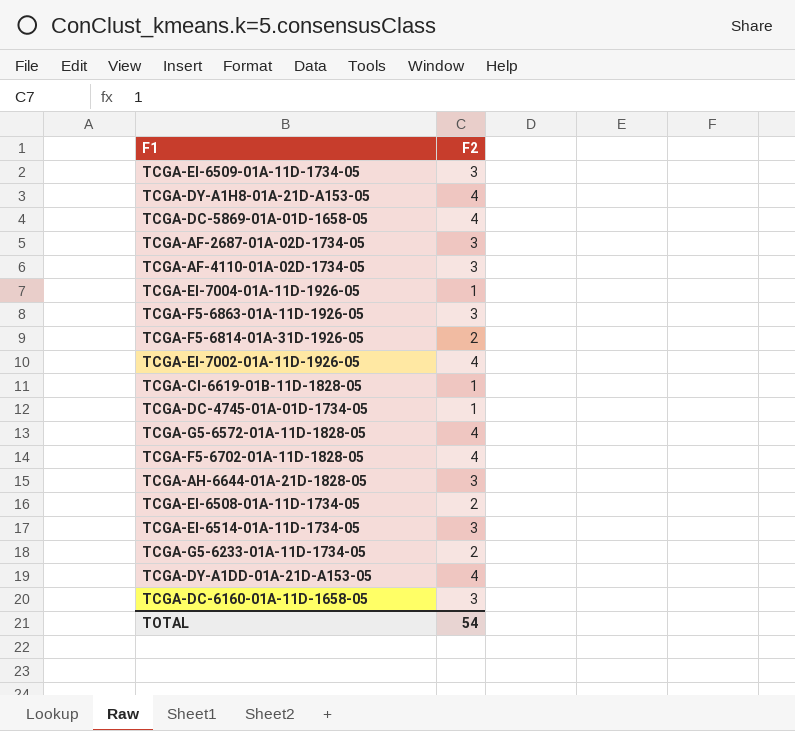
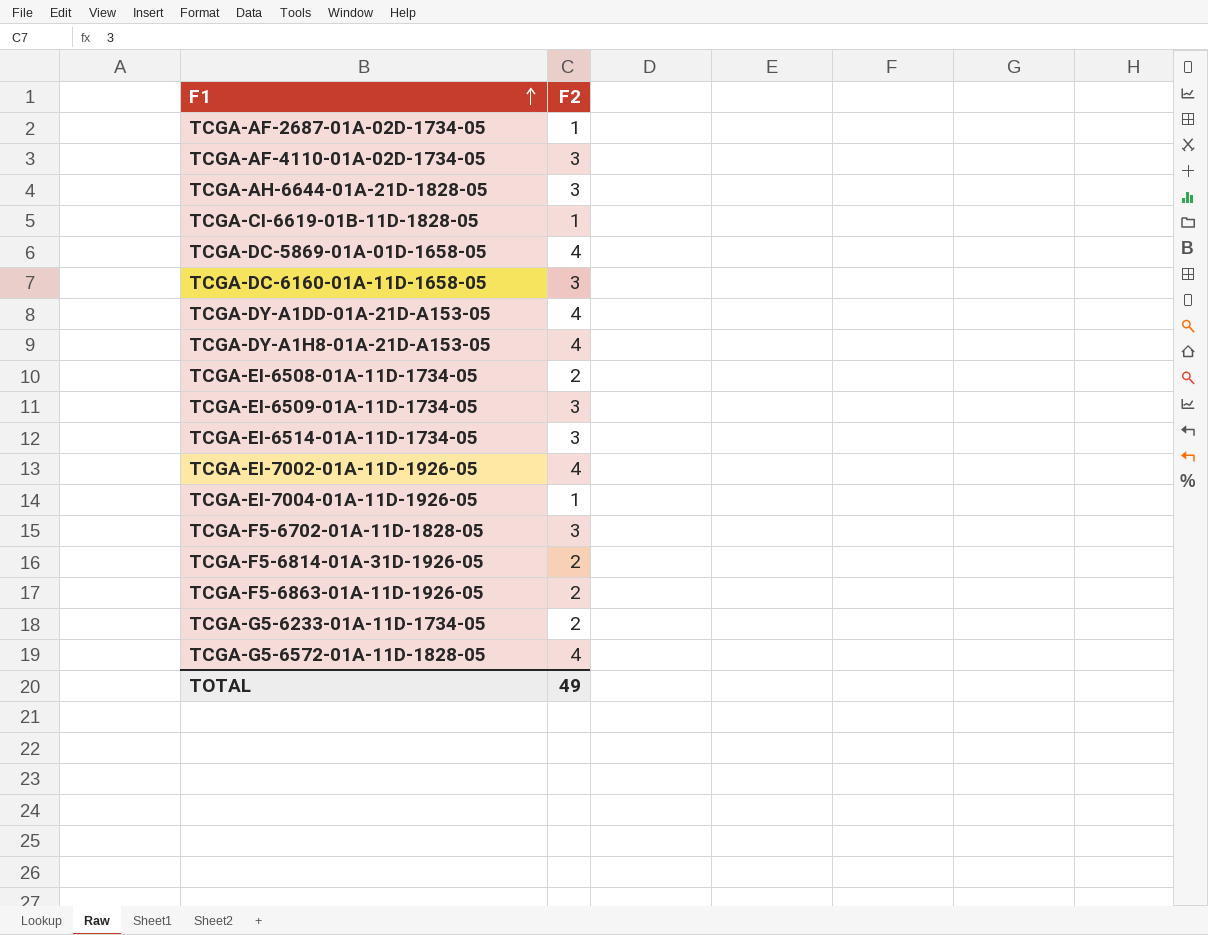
row order: none -> F1 ascending
row TCGA-DC-4745-01A-01D-1734-05: 1 -> none
TCGA-AF-2687-01A-02D-1734-05 | F2: 3 -> 1
TCGA-F5-6702-01A-11D-1828-05 | F2: 4 -> 3
TCGA-F5-6863-01A-11D-1926-05 | F2: 3 -> 2
TOTAL | F2: 54 -> 49

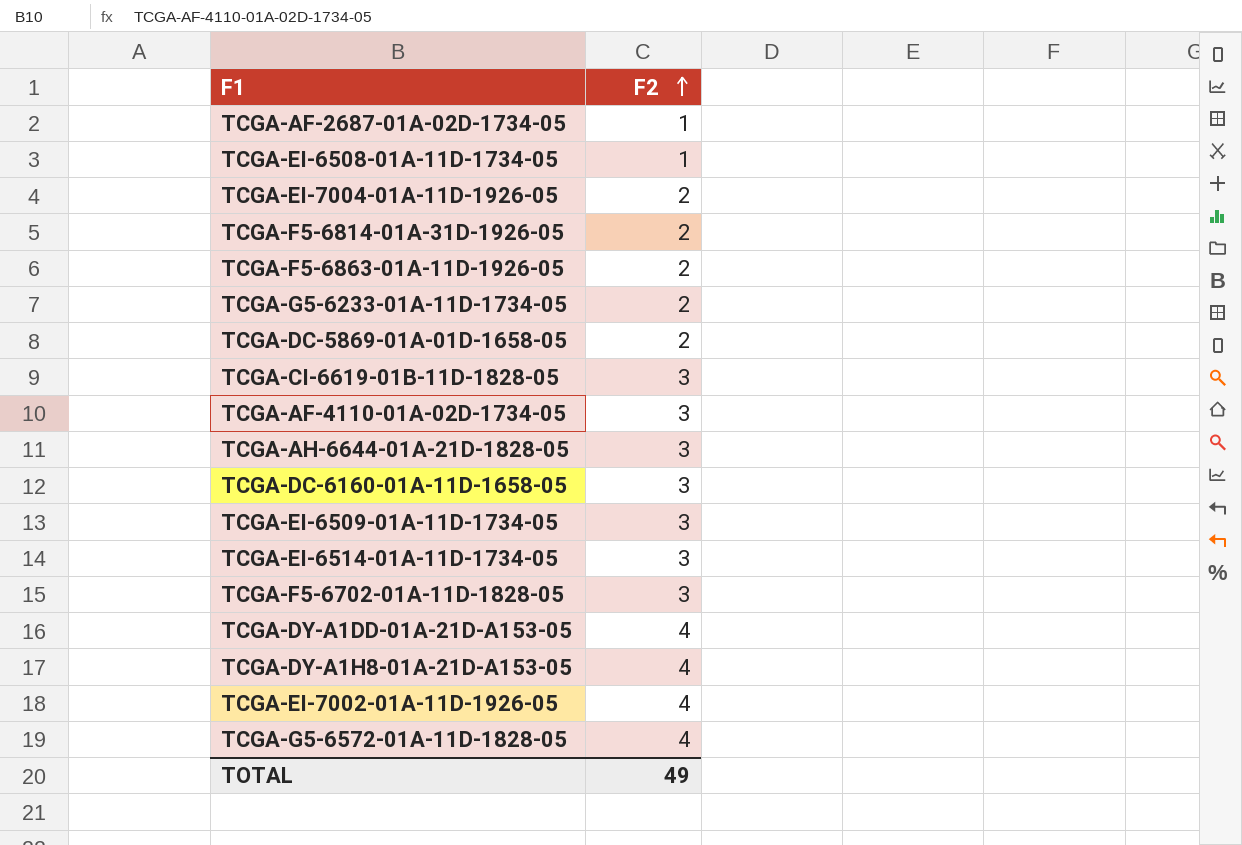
row order: F1 ascending -> F2 ascending
TCGA-EI-6508-01A-11D-1734-05 | F2: 2 -> 1
TCGA-EI-7004-01A-11D-1926-05 | F2: 1 -> 2
TCGA-DC-5869-01A-01D-1658-05 | F2: 4 -> 2
TCGA-CI-6619-01B-11D-1828-05 | F2: 1 -> 3

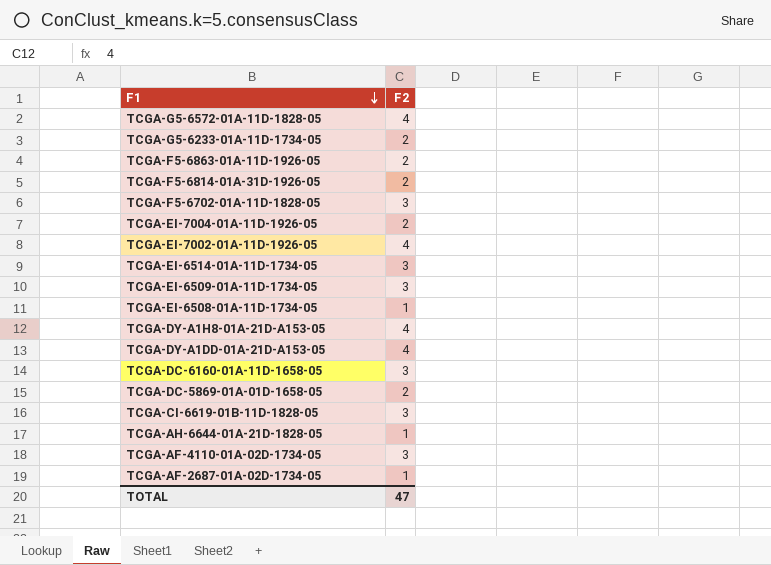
row order: F2 ascending -> F1 descending
TCGA-AH-6644-01A-21D-1828-05 | F2: 3 -> 1
TOTAL | F2: 49 -> 47

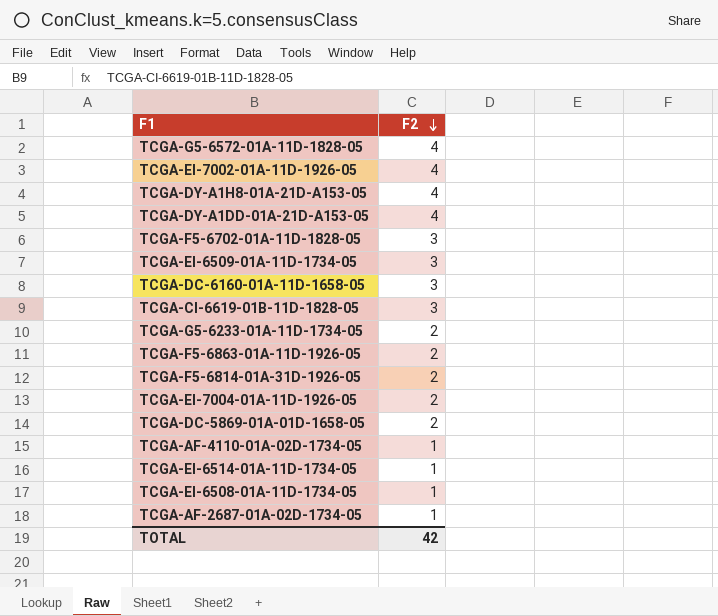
row order: F1 descending -> F2 descending
row TCGA-AH-6644-01A-21D-1828-05: 1 -> none
TCGA-AF-4110-01A-02D-1734-05 | F2: 3 -> 1
TCGA-EI-6514-01A-11D-1734-05 | F2: 3 -> 1
TOTAL | F2: 47 -> 42

